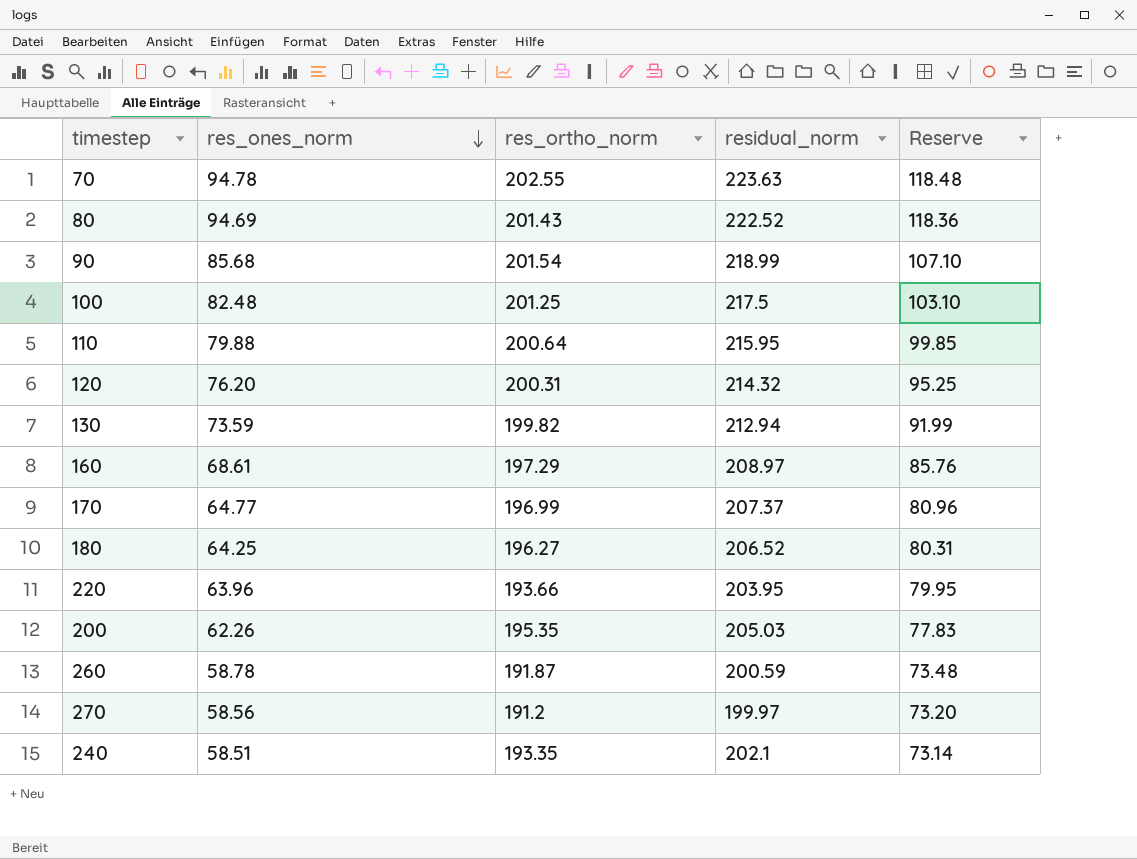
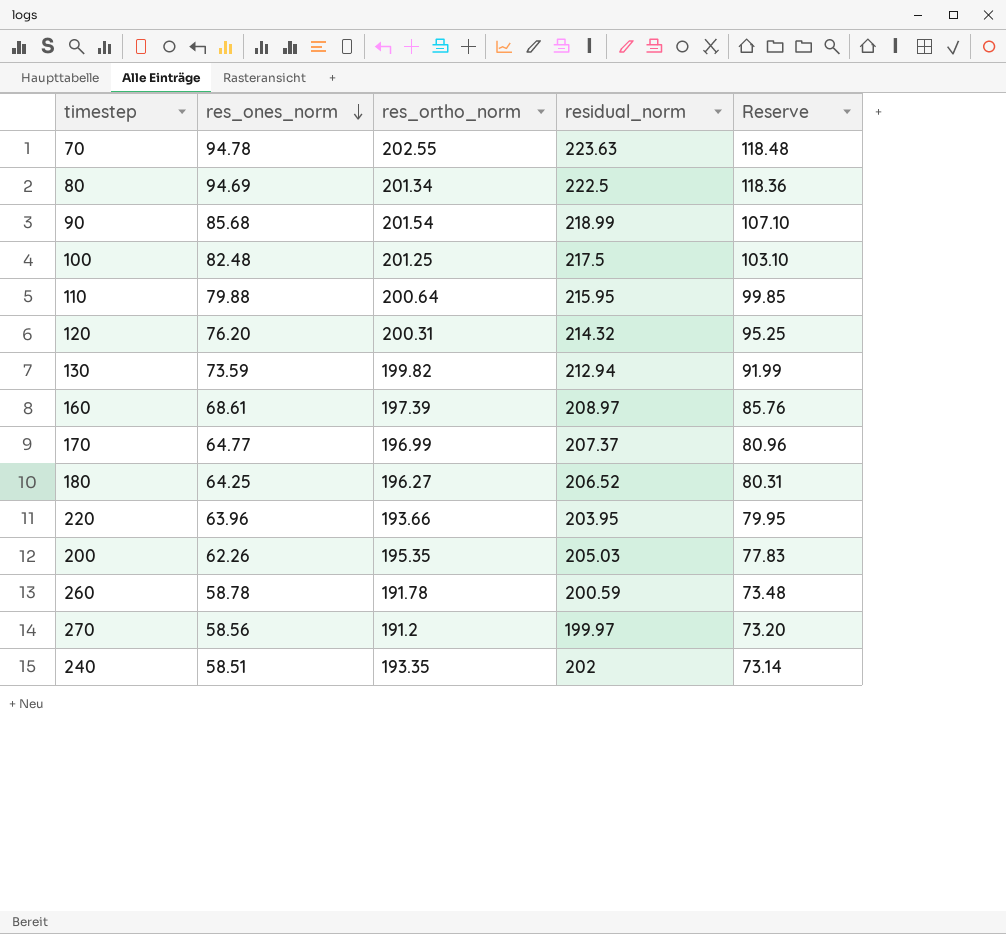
80 | res_ortho_norm: 201.43 -> 201.34
80 | residual_norm: 222.52 -> 222.5
160 | res_ortho_norm: 197.29 -> 197.39
260 | res_ortho_norm: 191.87 -> 191.78
240 | residual_norm: 202.1 -> 202

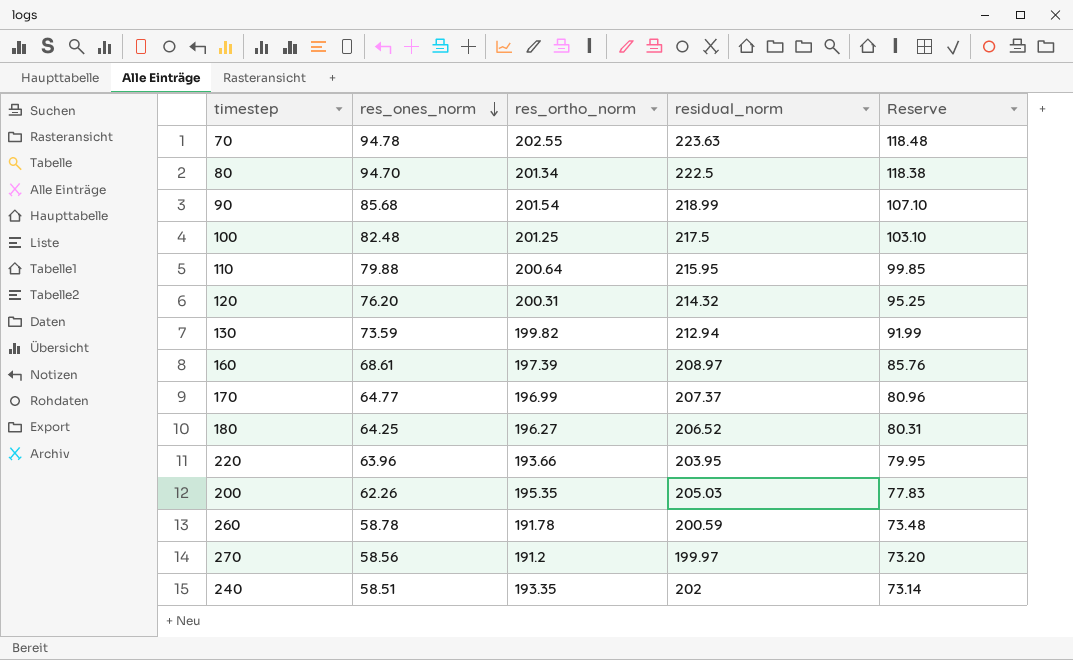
80 | res_ones_norm: 94.69 -> 94.70
80 | Reserve: 118.36 -> 118.38

